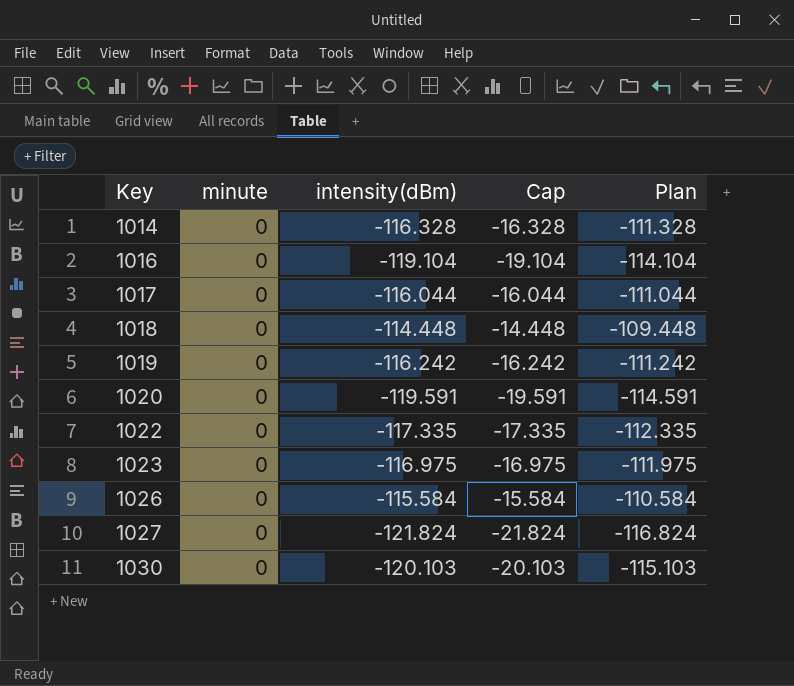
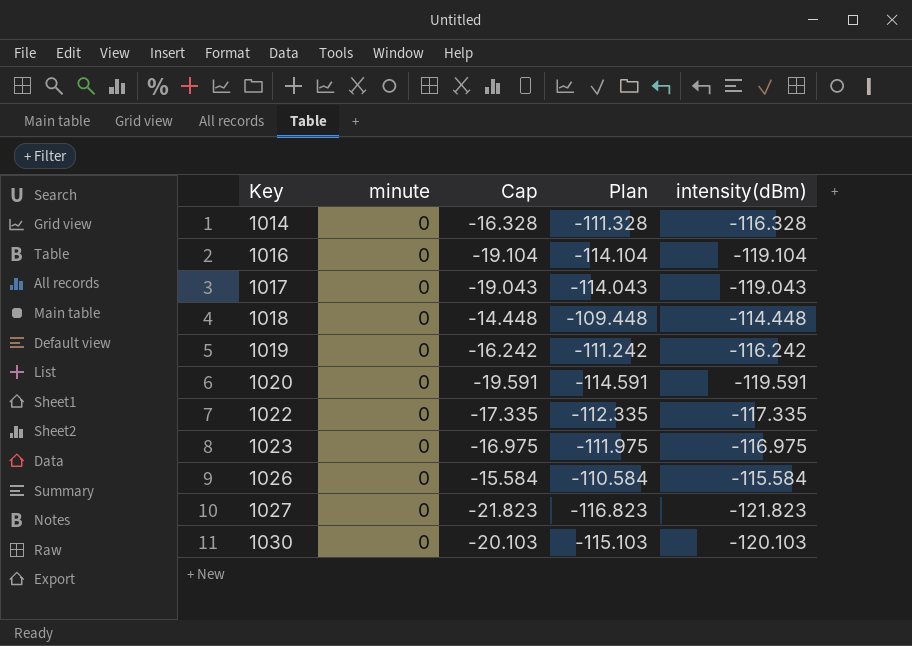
column intensity(dBm) | position: 3 -> 5
1017 | Cap: -16.044 -> -19.043
1017 | Plan: -111.044 -> -114.043
1017 | intensity(dBm): -116.044 -> -119.043
1027 | Cap: -21.824 -> -21.823
1027 | Plan: -116.824 -> -116.823
1027 | intensity(dBm): -121.824 -> -121.823

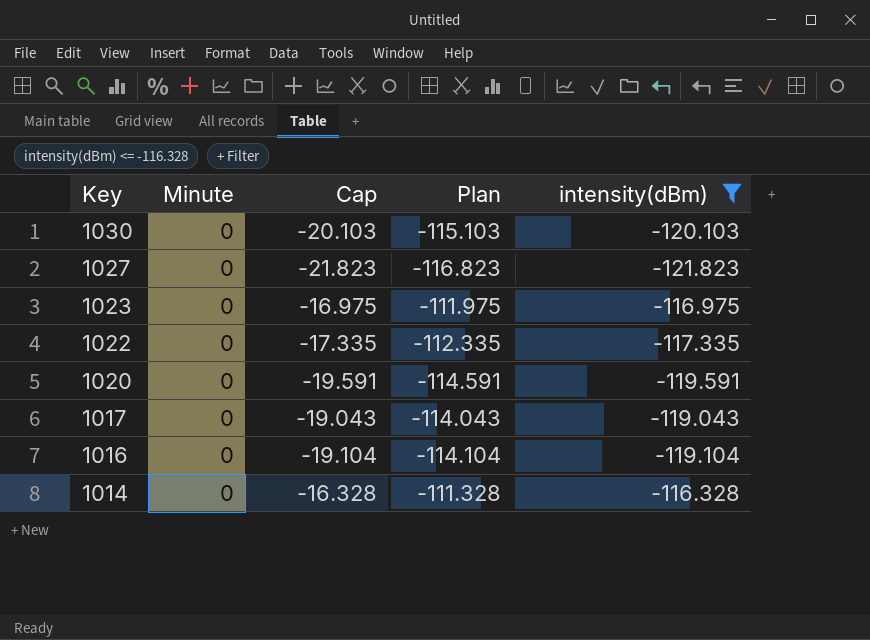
filter: none -> intensity(dBm) <= -116.328
row order: Key ascending -> Key descending
column name: minute -> Minute

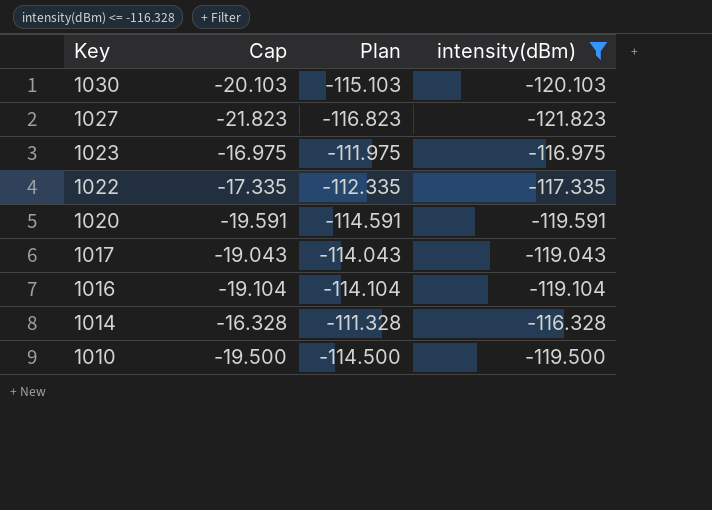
column Minute | position: 2 -> none
row 1010: none -> -19.500 | -114.500 | -119.500

